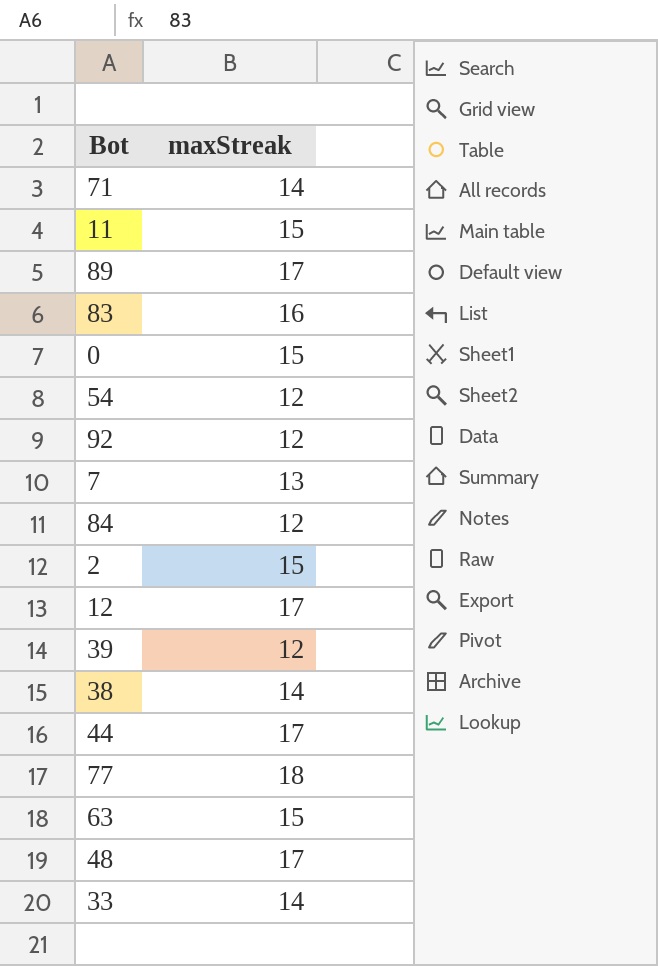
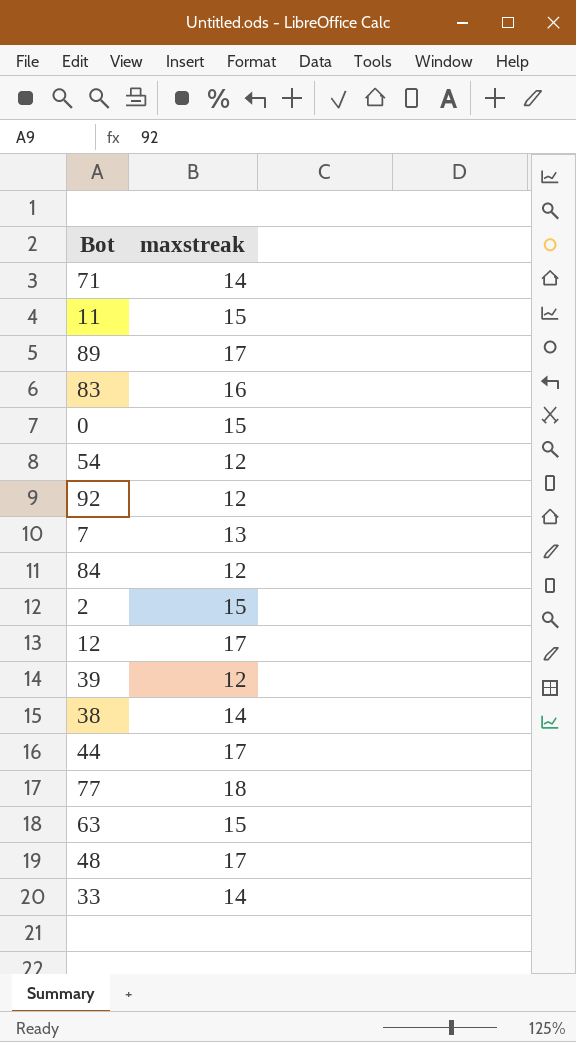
column name: maxStreak -> maxstreak

